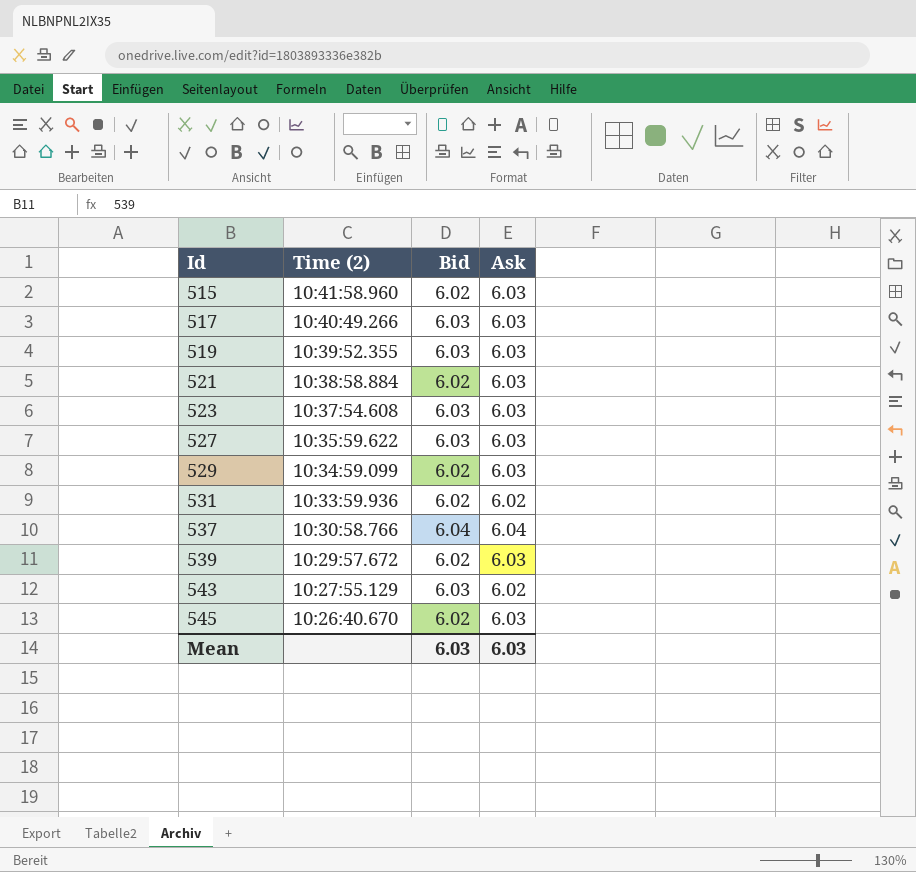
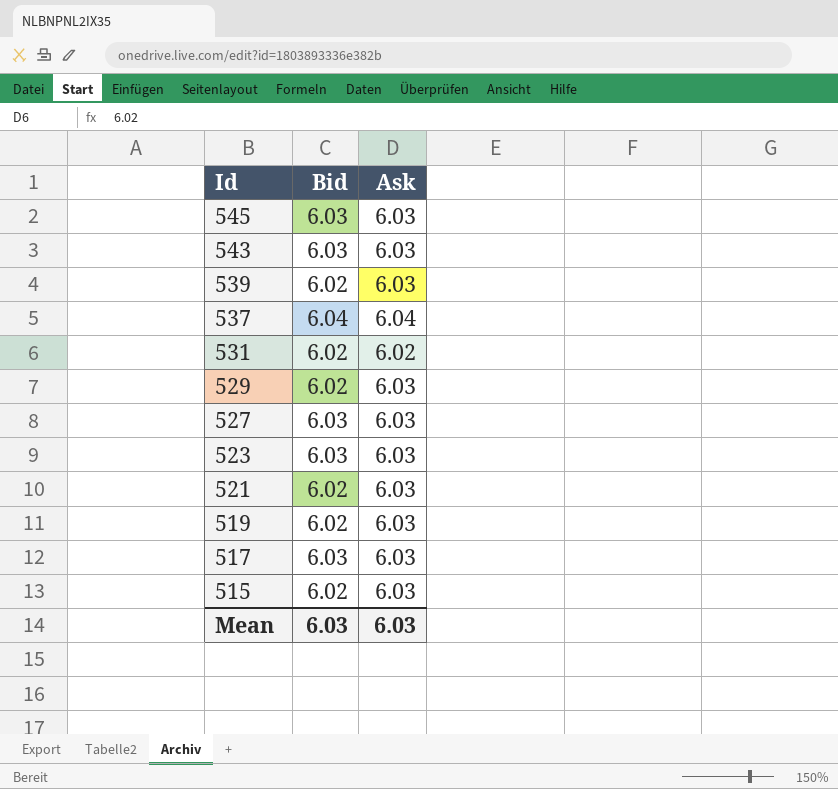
row order: Id ascending -> Id descending
column Time (2) | position: 2 -> none
545 | Bid: 6.02 -> 6.03
543 | Ask: 6.02 -> 6.03
519 | Bid: 6.03 -> 6.02

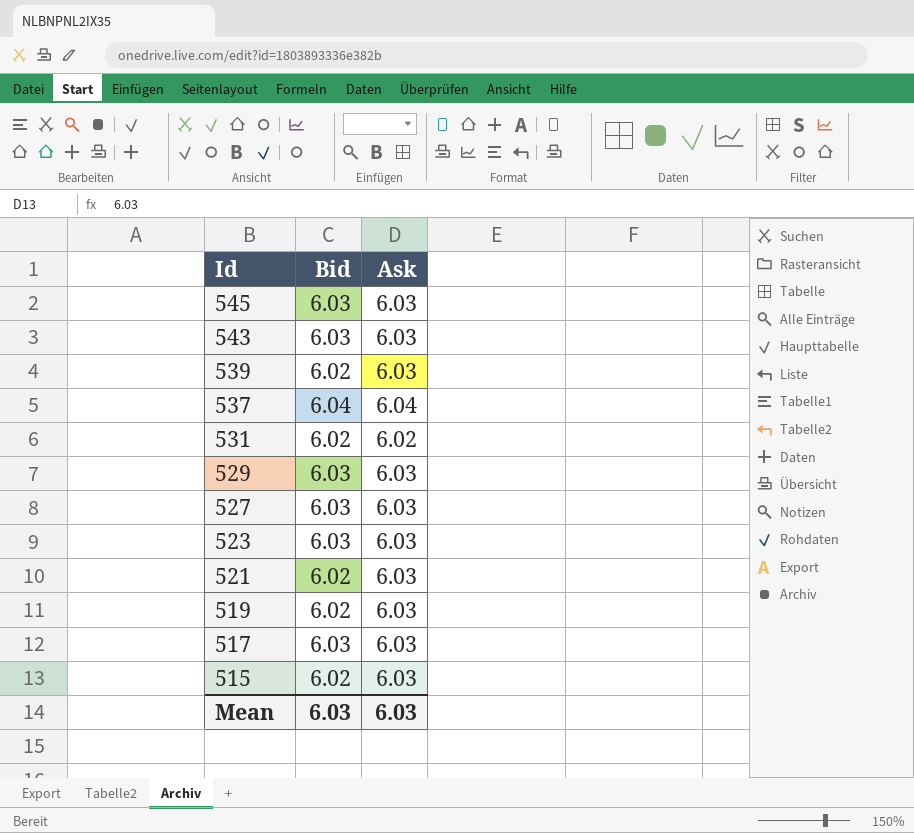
529 | Bid: 6.02 -> 6.03

